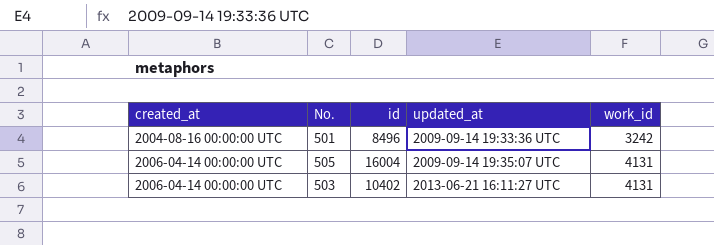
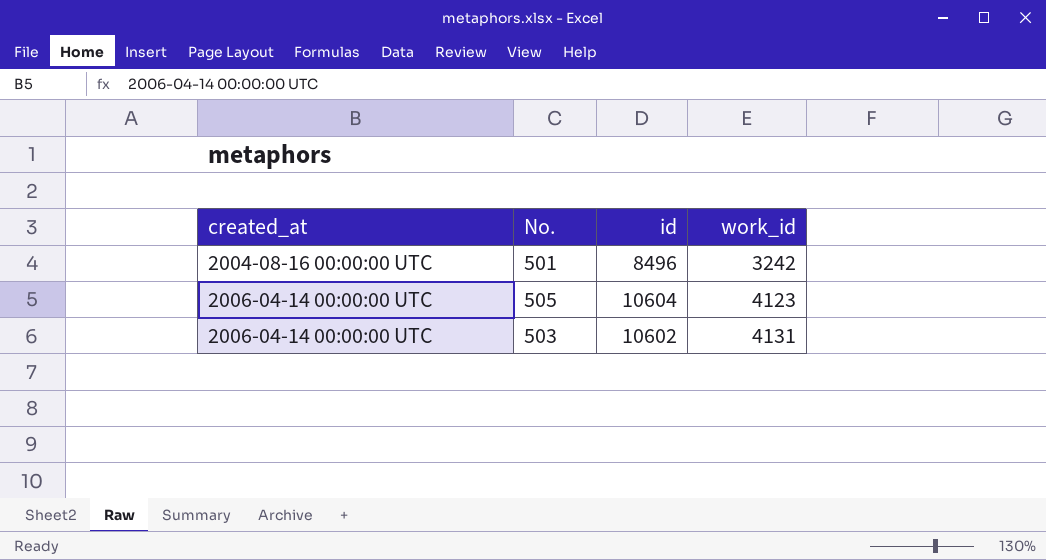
column updated_at | position: 4 -> none
505 | id: 16004 -> 10604
505 | work_id: 4131 -> 4123
503 | id: 10402 -> 10602

